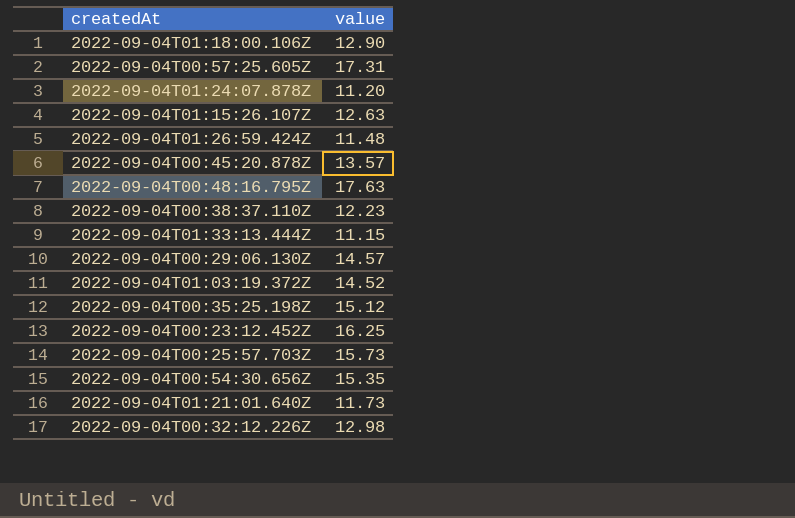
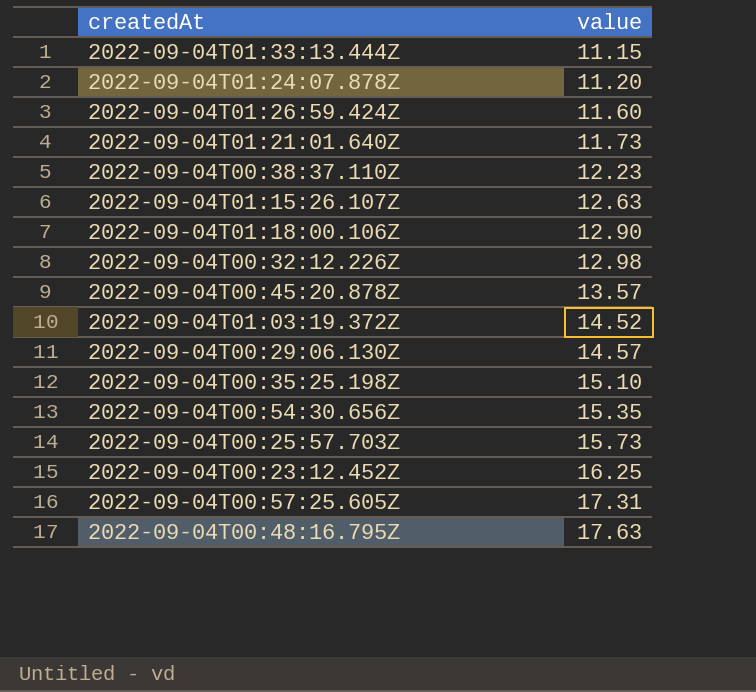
row order: none -> value ascending
2022-09-04T01:26:59.424Z | value: 11.48 -> 11.60
2022-09-04T00:35:25.198Z | value: 15.12 -> 15.10

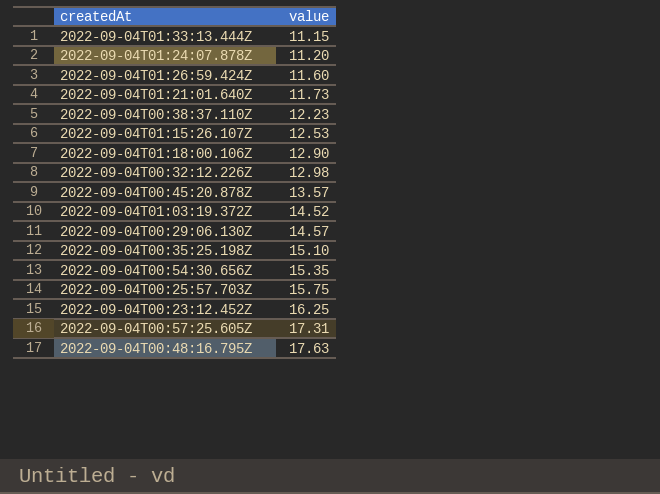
2022-09-04T01:15:26.107Z | value: 12.63 -> 12.53
2022-09-04T00:25:57.703Z | value: 15.73 -> 15.75

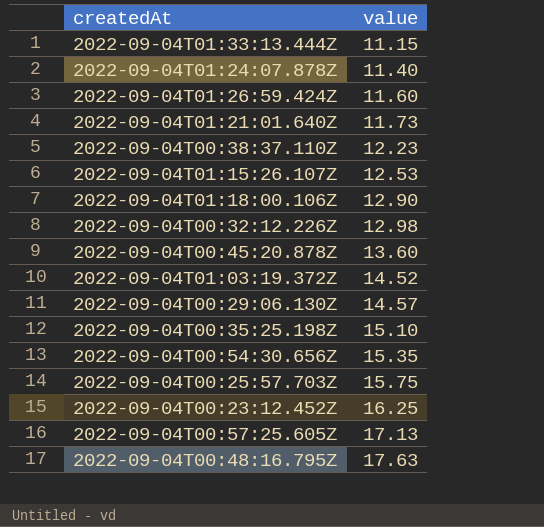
2022-09-04T01:24:07.878Z | value: 11.20 -> 11.40
2022-09-04T00:45:20.878Z | value: 13.57 -> 13.60
2022-09-04T00:57:25.605Z | value: 17.31 -> 17.13

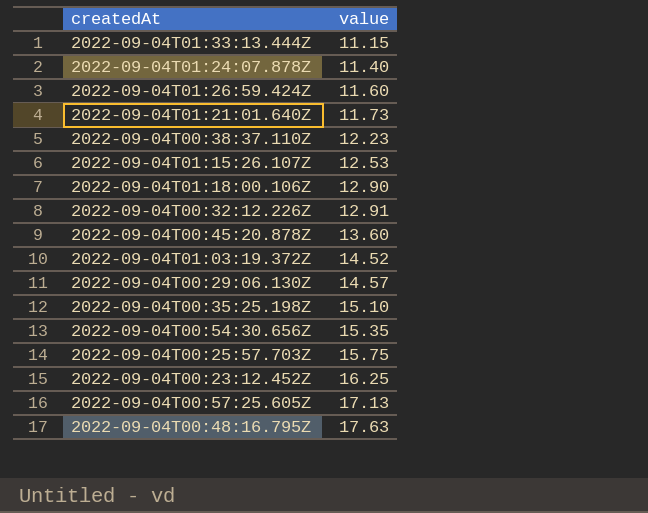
2022-09-04T00:32:12.226Z | value: 12.98 -> 12.91

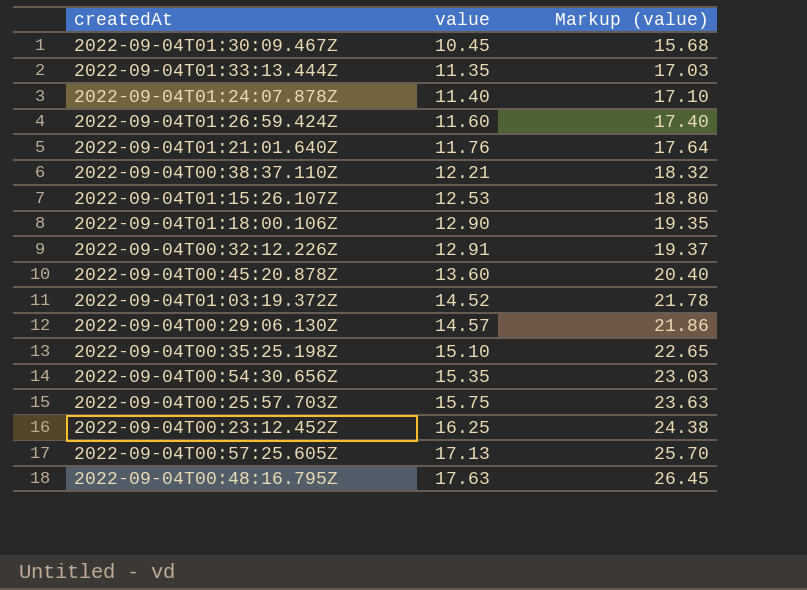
column Markup (value) | formula: none -> [value] * 1.5
row 2022-09-04T01:30:09.467Z: none -> 10.45 | 15.68
2022-09-04T01:33:13.444Z | value: 11.15 -> 11.35
2022-09-04T01:21:01.640Z | value: 11.73 -> 11.76
2022-09-04T00:38:37.110Z | value: 12.23 -> 12.21

